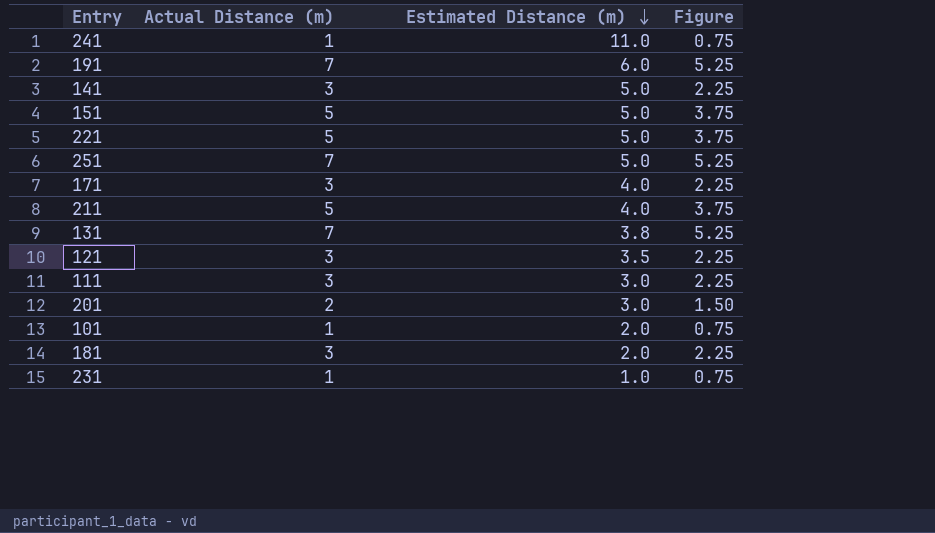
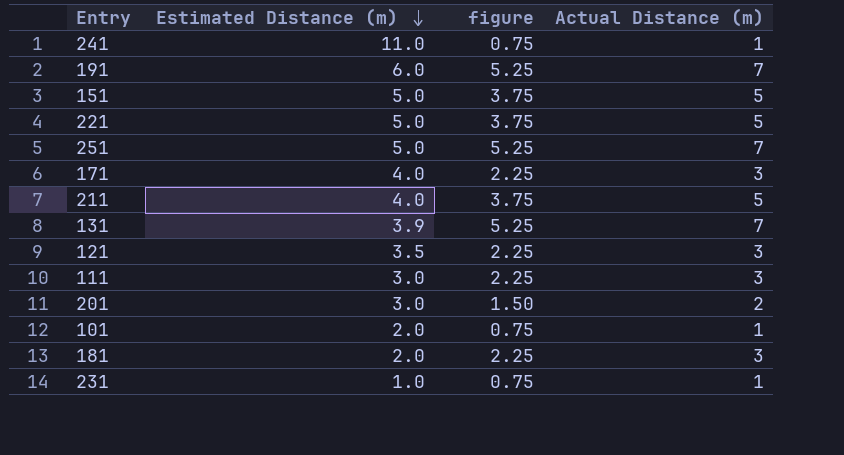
column name: Figure -> figure
column Actual Distance (m) | position: 2 -> 4
row 141: 3 | 5.0 | 2.25 -> none
131 | Estimated Distance (m): 3.8 -> 3.9

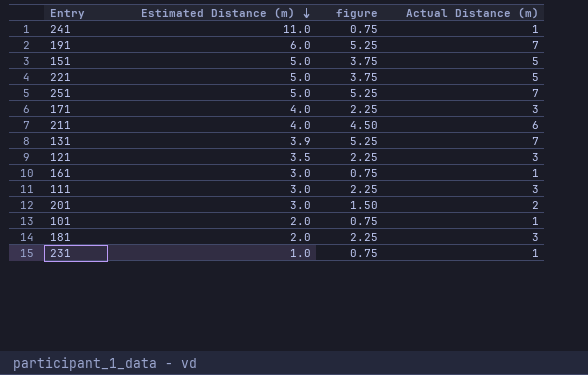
211 | figure: 3.75 -> 4.50
211 | Actual Distance (m): 5 -> 6
row 161: none -> 3.0 | 0.75 | 1

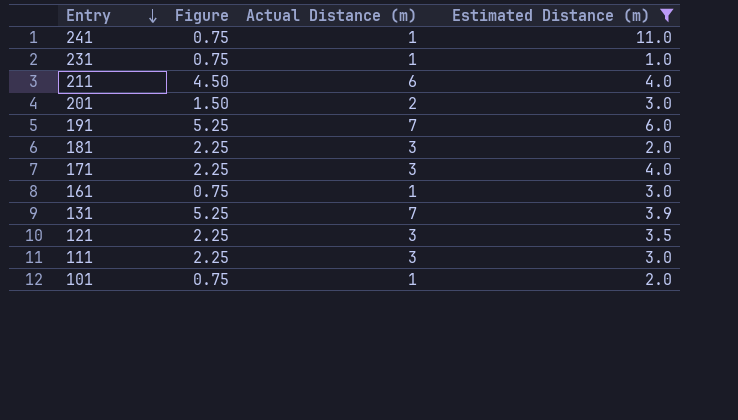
filter: none -> Estimated Distance (m) != 5.0
row order: Estimated Distance (m) descending -> Entry descending
column name: figure -> Figure
column Estimated Distance (m) | position: 2 -> 4

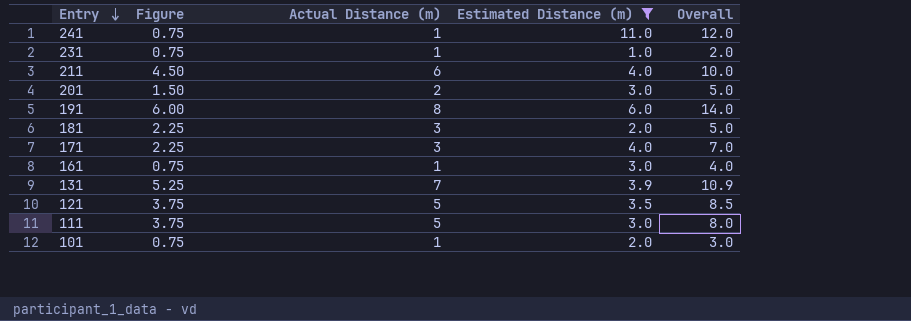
column Overall | formula: none -> [Actual Distance (m)] + [Estimated Distance (m)]
191 | Figure: 5.25 -> 6.00
191 | Actual Distance (m): 7 -> 8
121 | Figure: 2.25 -> 3.75
121 | Actual Distance (m): 3 -> 5
111 | Figure: 2.25 -> 3.75
111 | Actual Distance (m): 3 -> 5

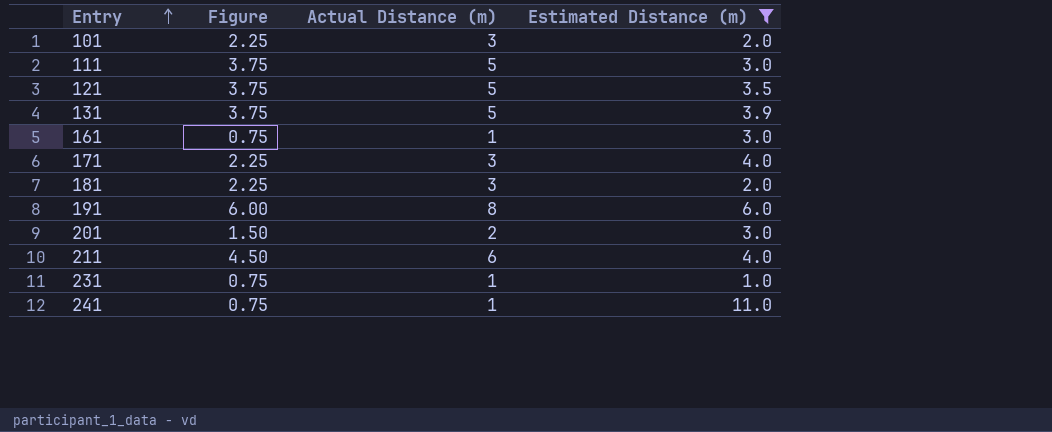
row order: Entry descending -> Entry ascending
column Overall | formula: [Actual Distance (m)] + [Estimated Distance (m)] -> none
101 | Figure: 0.75 -> 2.25
101 | Actual Distance (m): 1 -> 3
131 | Figure: 5.25 -> 3.75
131 | Actual Distance (m): 7 -> 5

